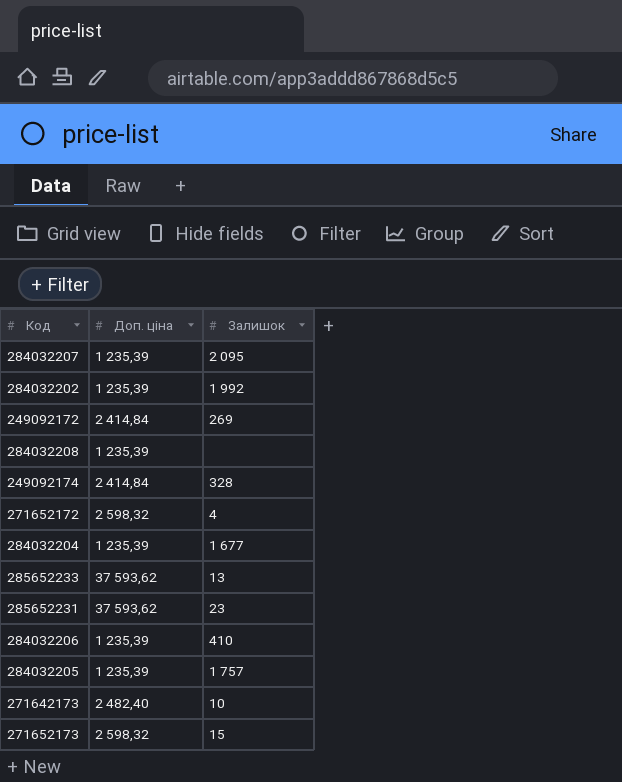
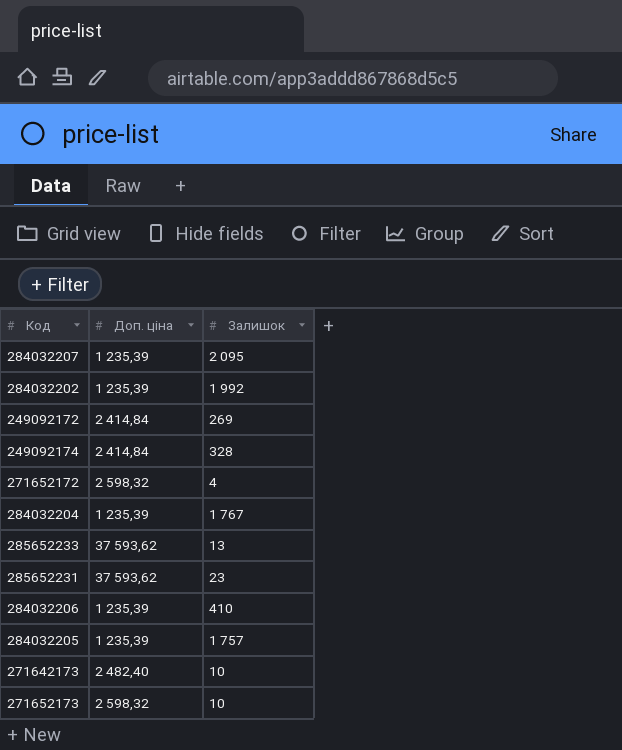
row 284032208: 1 235,39 | none -> none
284032204 | Залишок: 1 677 -> 1 767
271652173 | Залишок: 15 -> 10

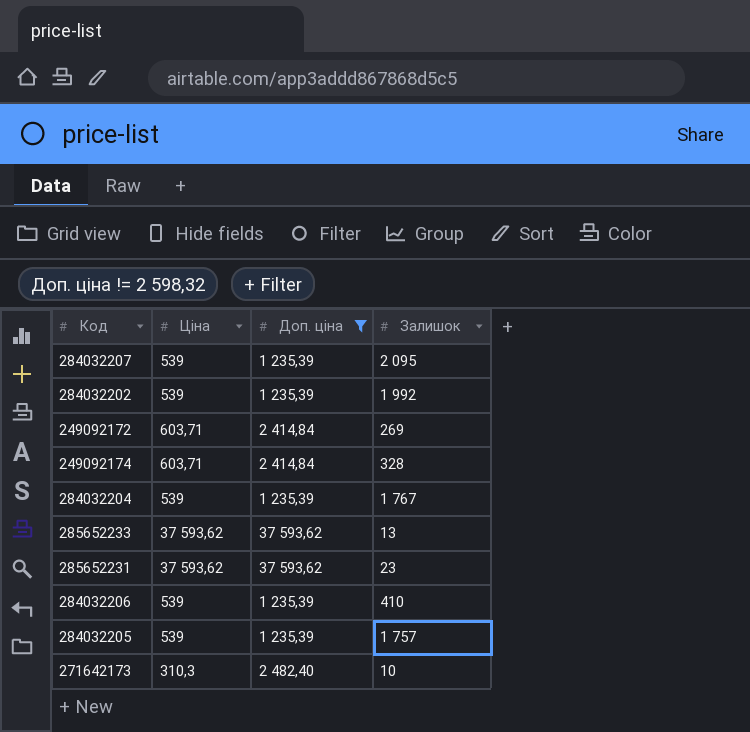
filter: none -> Доп. ціна != 2 598,32
column Ціна | position: none -> 2

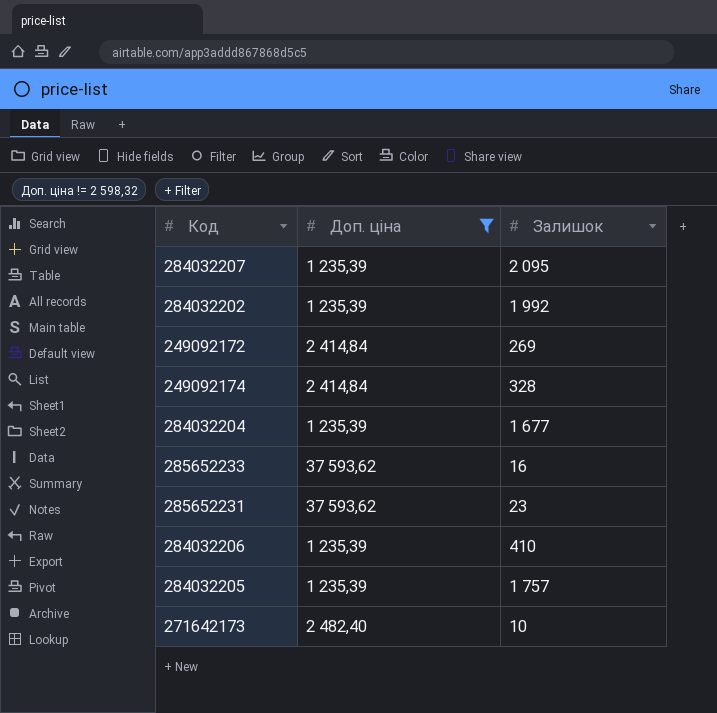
column Ціна | position: 2 -> none
284032204 | Залишок: 1 767 -> 1 677
285652233 | Залишок: 13 -> 16

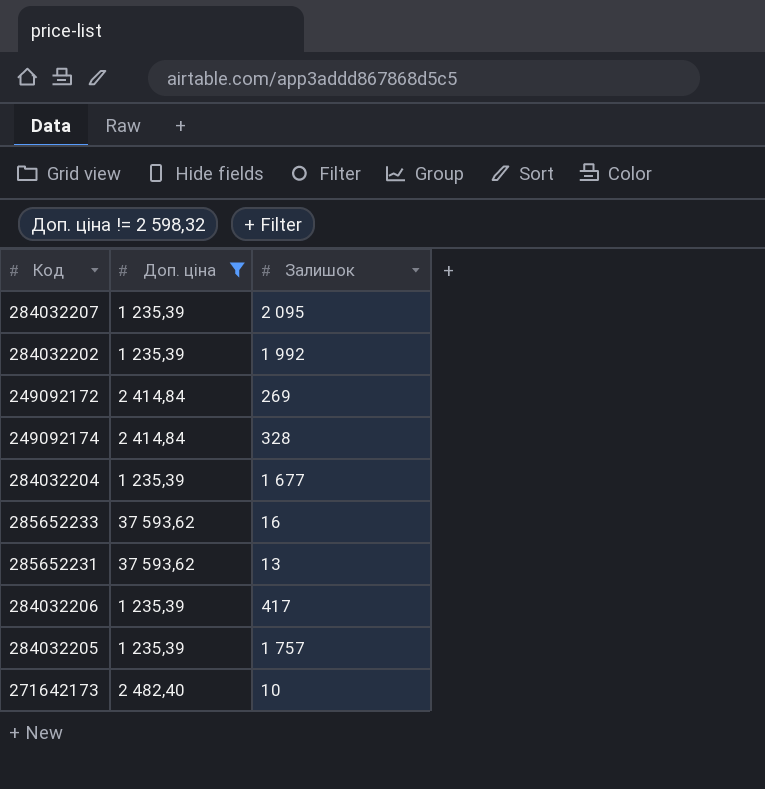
285652231 | Залишок: 23 -> 13
284032206 | Залишок: 410 -> 417

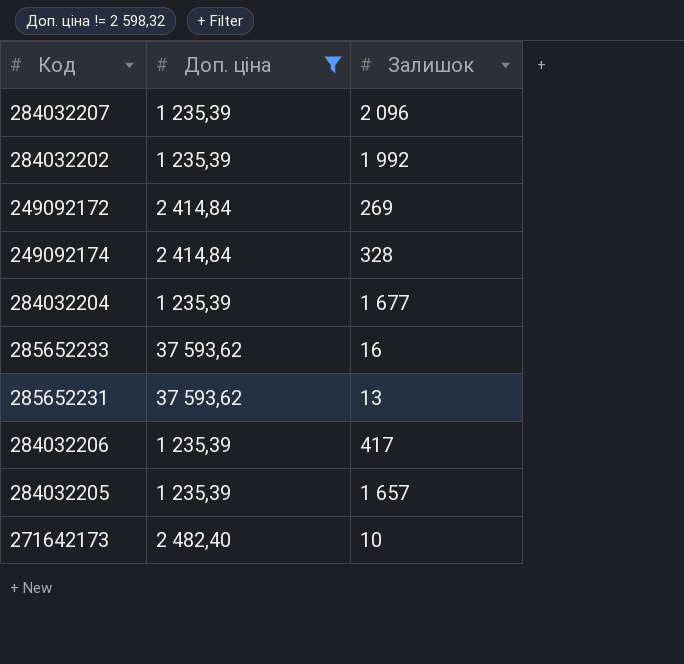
284032207 | Залишок: 2 095 -> 2 096
284032205 | Залишок: 1 757 -> 1 657

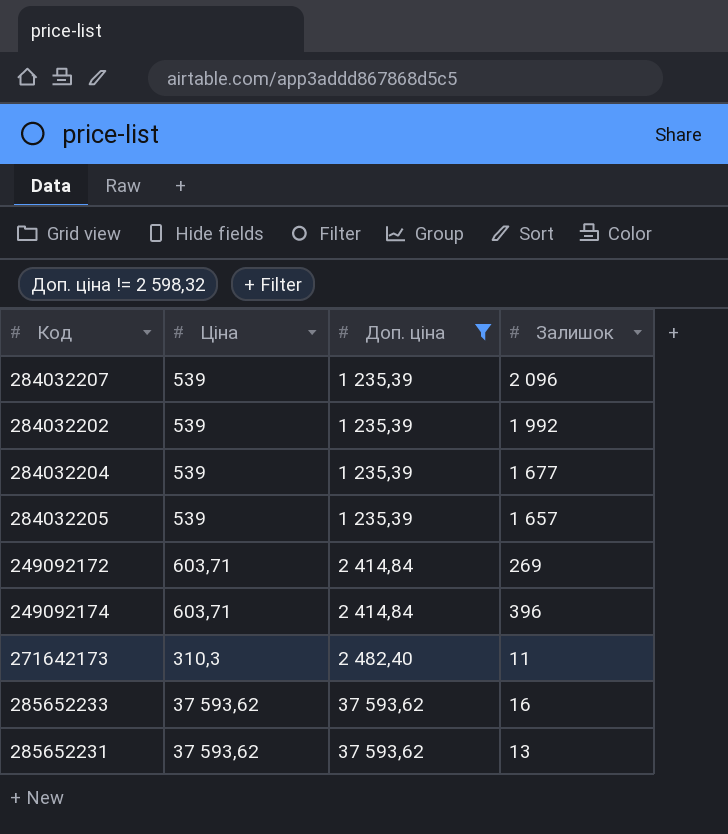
row order: none -> Доп. ціна ascending
column Ціна | position: none -> 2
row 284032206: 1 235,39 | 417 -> none
249092174 | Залишок: 328 -> 396
271642173 | Залишок: 10 -> 11

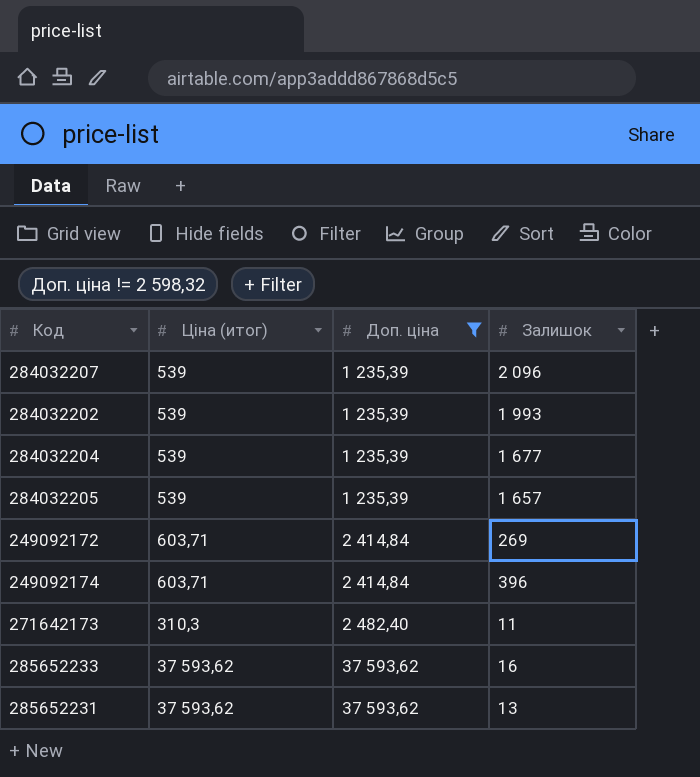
column name: Ціна -> Ціна (итог)
284032202 | Залишок: 1 992 -> 1 993

